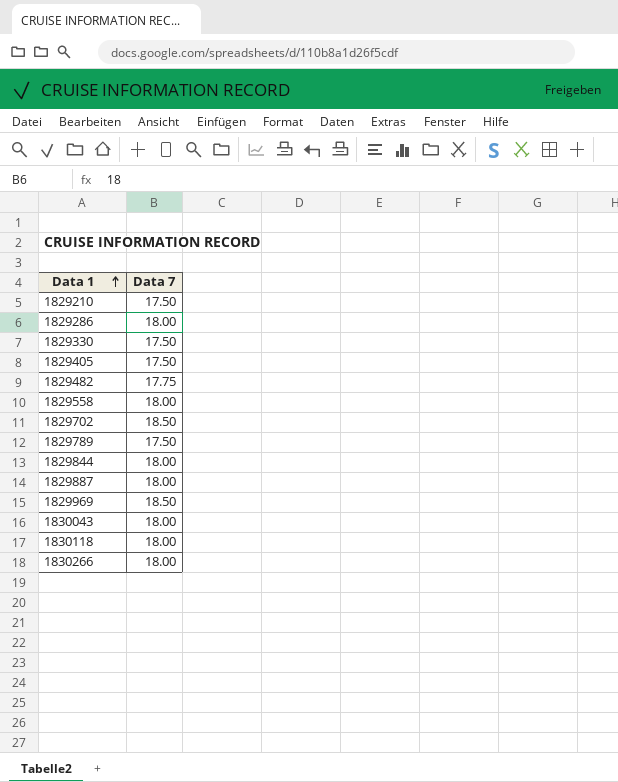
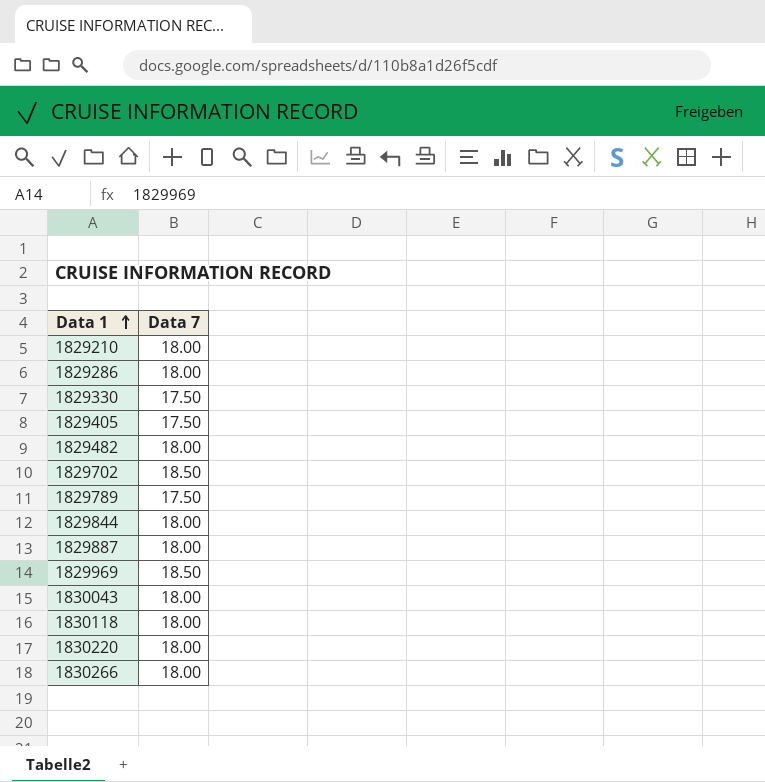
row 1829558: 18.00 -> none
1829210 | Data 7: 17.50 -> 18.00
1829482 | Data 7: 17.75 -> 18.00
row 1830220: none -> 18.00

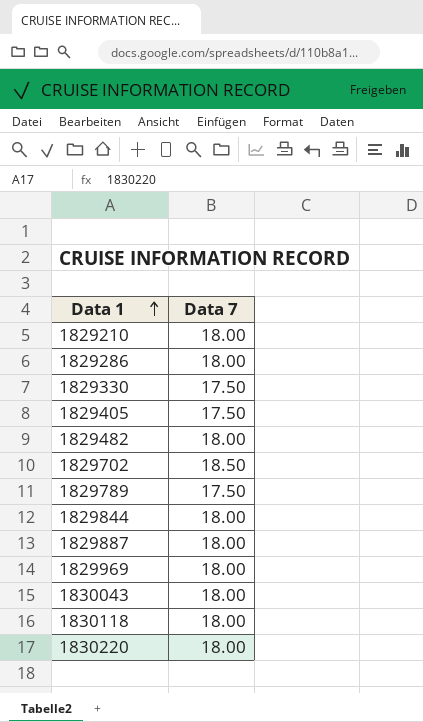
row 1830266: 18.00 -> none
1829969 | Data 7: 18.50 -> 18.00

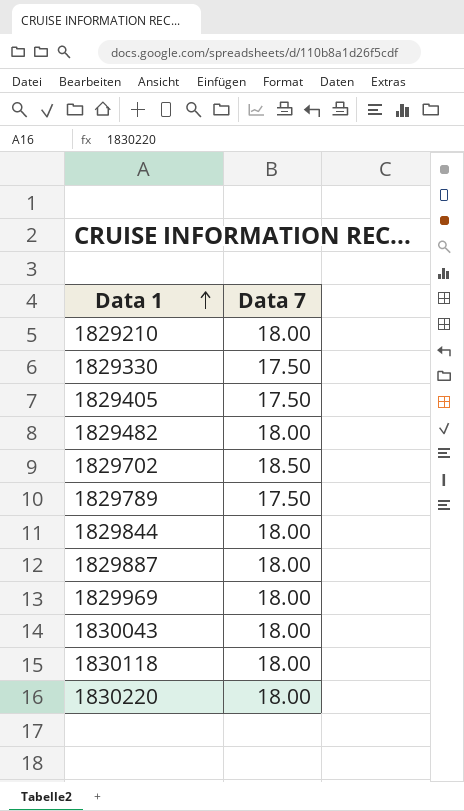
row 1829286: 18.00 -> none

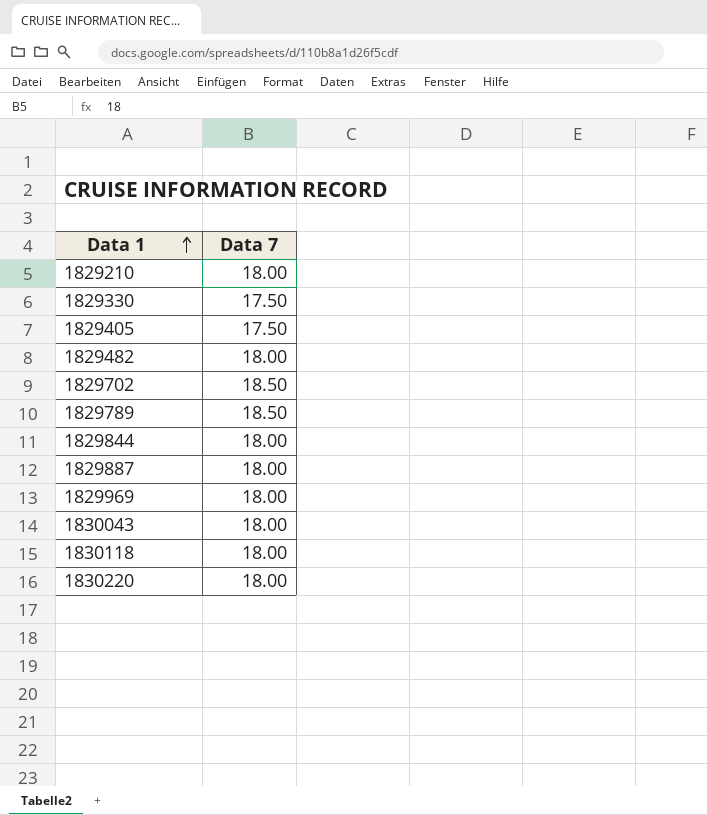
1829789 | Data 7: 17.50 -> 18.50

